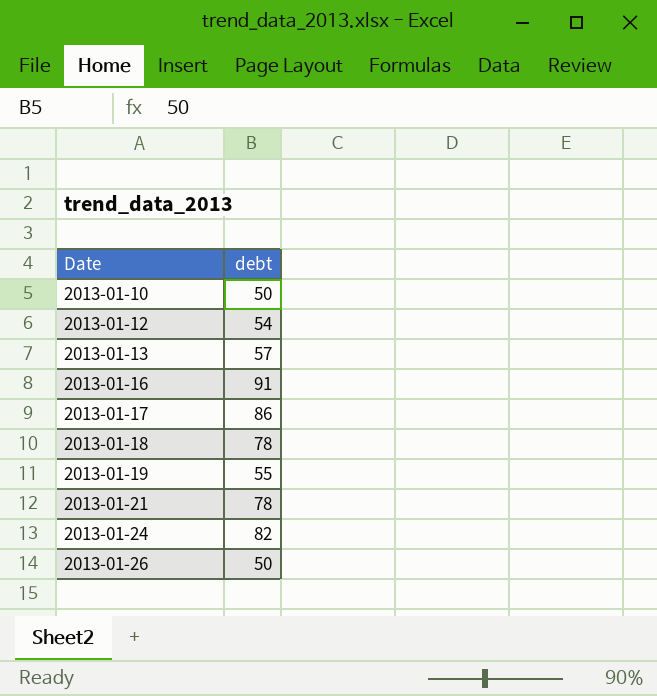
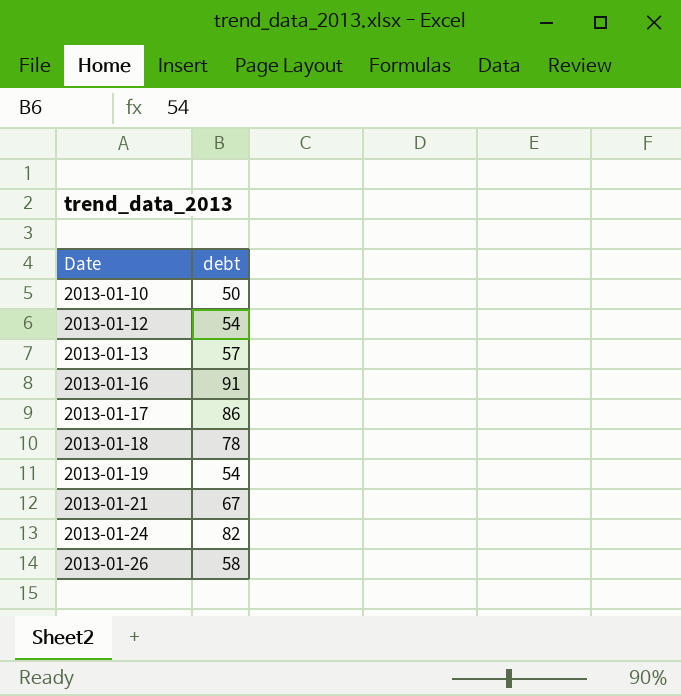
2013-01-19 | debt: 55 -> 54
2013-01-21 | debt: 78 -> 67
2013-01-26 | debt: 50 -> 58

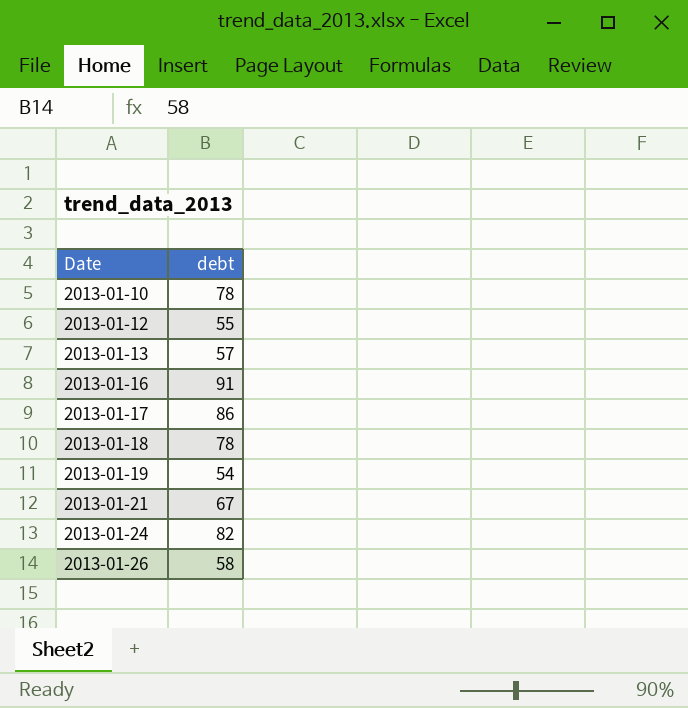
2013-01-10 | debt: 50 -> 78
2013-01-12 | debt: 54 -> 55

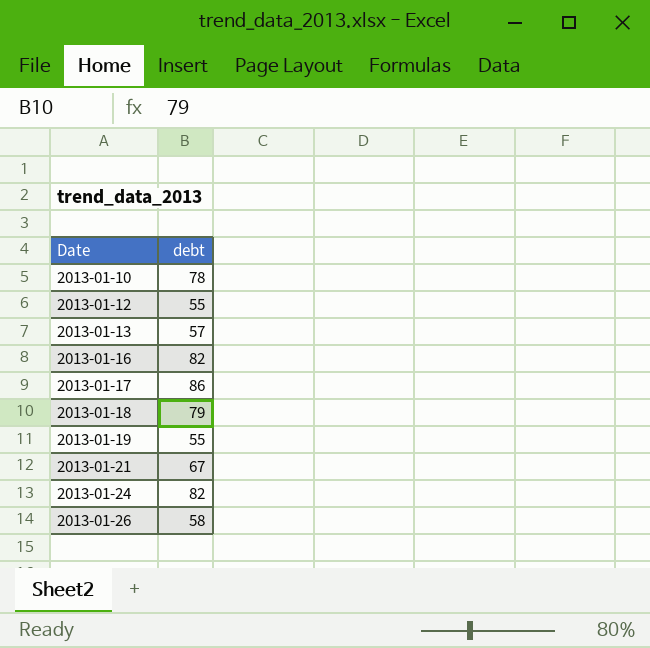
2013-01-16 | debt: 91 -> 82
2013-01-18 | debt: 78 -> 79
2013-01-19 | debt: 54 -> 55

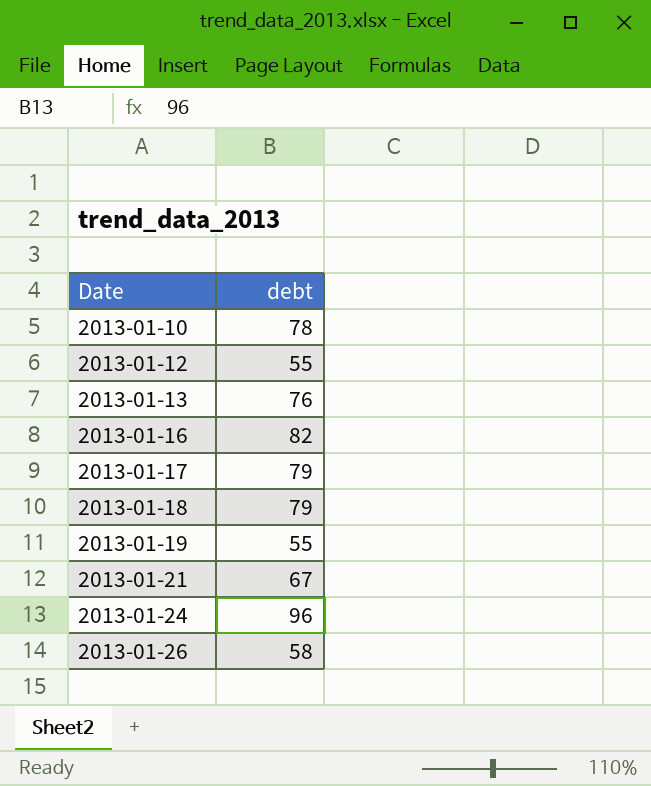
2013-01-13 | debt: 57 -> 76
2013-01-17 | debt: 86 -> 79
2013-01-24 | debt: 82 -> 96

